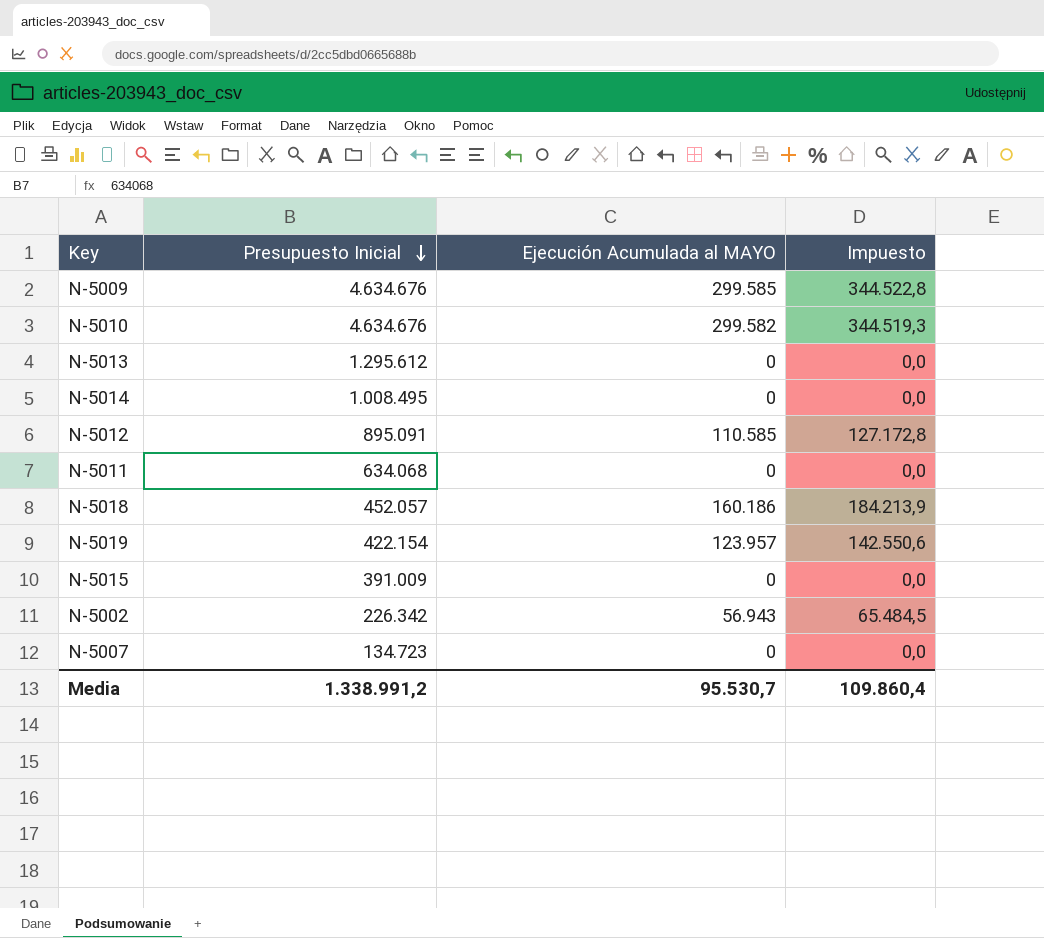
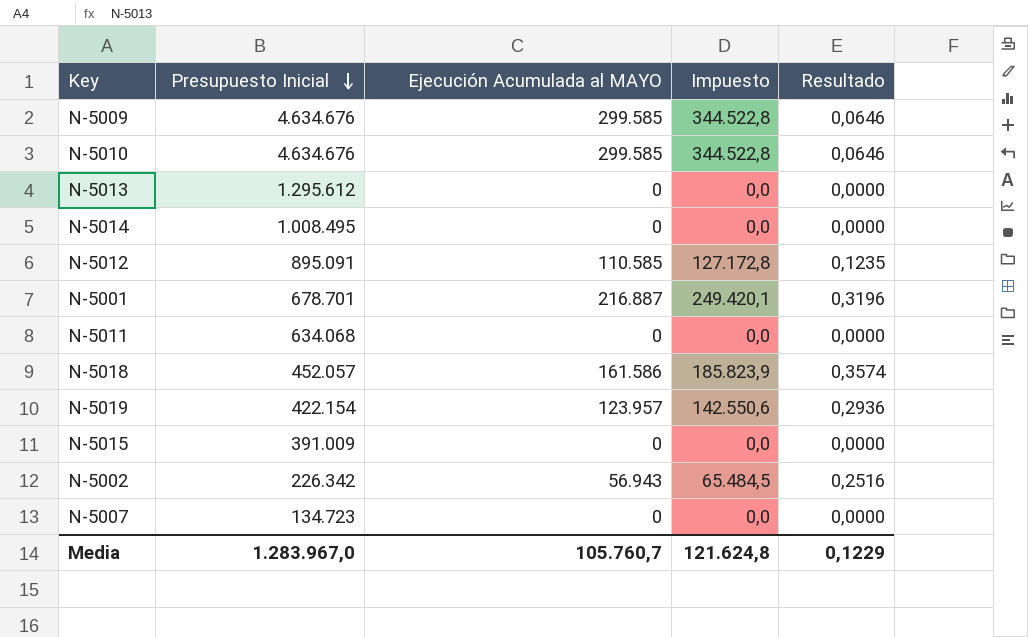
column Resultado | formula: none -> [Ejecución Acumulada al MAYO] / [Presupuesto Inicial]
N-5010 | Ejecución Acumulada al MAYO: 299.582 -> 299.585
N-5010 | Impuesto: 344.519,3 -> 344.522,8
row N-5001: none -> 678.701 | 216.887 | 249.420,1 | 0,3196
N-5018 | Ejecución Acumulada al MAYO: 160.186 -> 161.586
N-5018 | Impuesto: 184.213,9 -> 185.823,9
Media | Presupuesto Inicial: 1.338.991,2 -> 1.283.967,0
Media | Ejecución Acumulada al MAYO: 95.530,7 -> 105.760,7
Media | Impuesto: 109.860,4 -> 121.624,8

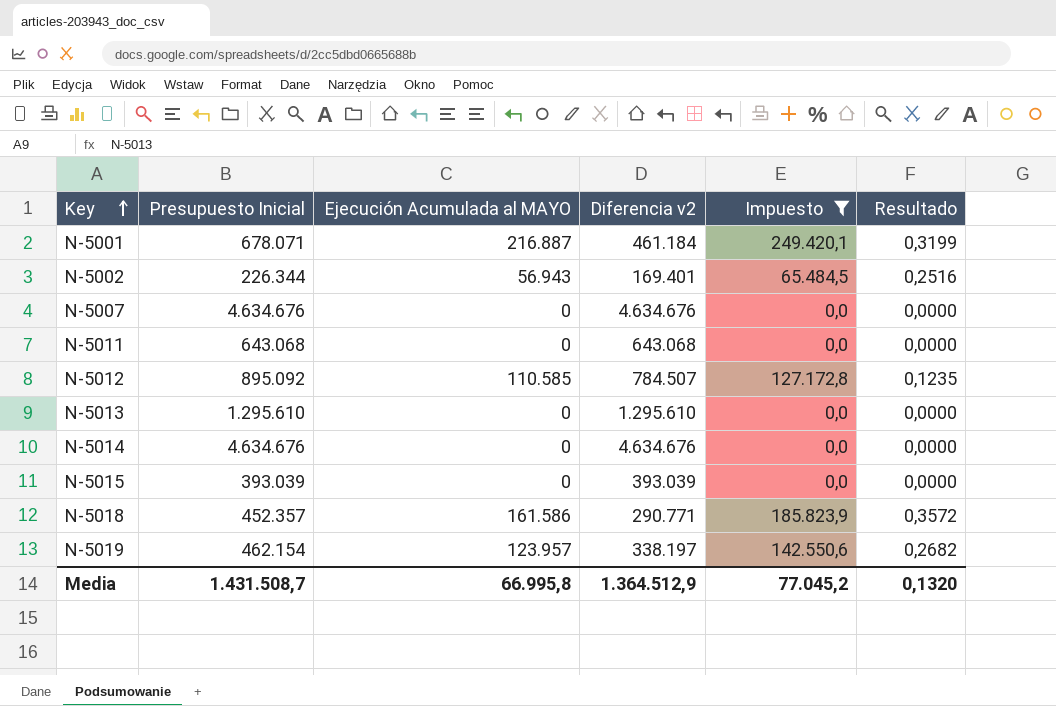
filter: none -> Impuesto != 344.522,8
row order: Presupuesto Inicial descending -> Key ascending
column Diferencia v2 | formula: none -> [Presupuesto Inicial] - [Ejecución Acumulada al MAYO]
N-5001 | Presupuesto Inicial: 678.701 -> 678.071
N-5001 | Resultado: 0,3196 -> 0,3199
N-5002 | Presupuesto Inicial: 226.342 -> 226.344
N-5007 | Presupuesto Inicial: 134.723 -> 4.634.676
N-5011 | Presupuesto Inicial: 634.068 -> 643.068
N-5012 | Presupuesto Inicial: 895.091 -> 895.092
N-5013 | Presupuesto Inicial: 1.295.612 -> 1.295.610
N-5014 | Presupuesto Inicial: 1.008.495 -> 4.634.676
N-5015 | Presupuesto Inicial: 391.009 -> 393.039
N-5018 | Presupuesto Inicial: 452.057 -> 452.357
N-5018 | Resultado: 0,3574 -> 0,3572
N-5019 | Presupuesto Inicial: 422.154 -> 462.154
N-5019 | Resultado: 0,2936 -> 0,2682
Media | Presupuesto Inicial: 1.283.967,0 -> 1.431.508,7
Media | Ejecución Acumulada al MAYO: 105.760,7 -> 66.995,8
Media | Impuesto: 121.624,8 -> 77.045,2
Media | Resultado: 0,1229 -> 0,1320

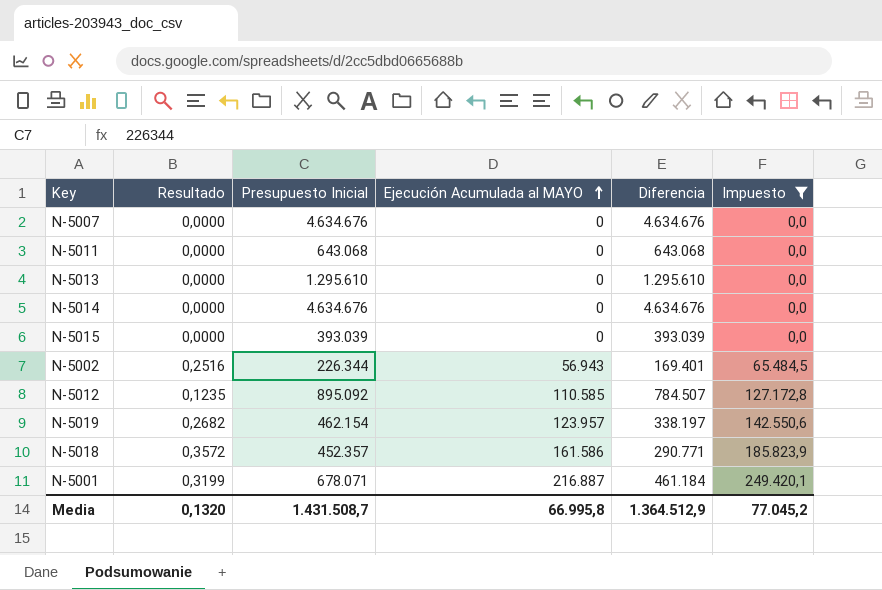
row order: Key ascending -> Ejecución Acumulada al MAYO ascending
column Resultado | position: 6 -> 2
column name: Diferencia v2 -> Diferencia

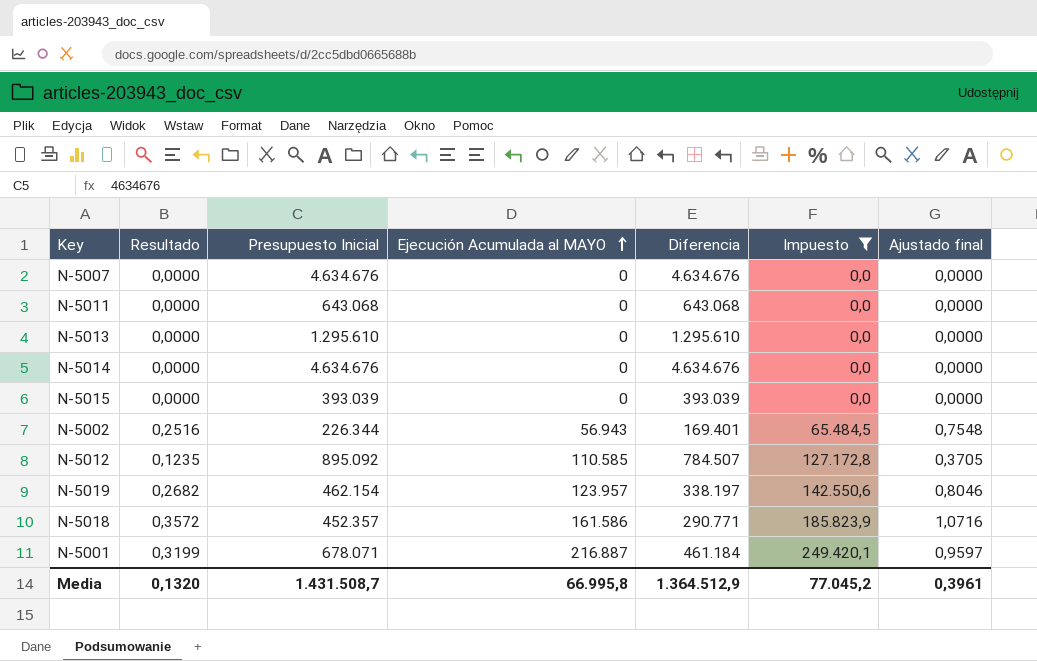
column Ajustado final | formula: none -> [Resultado] * 3

